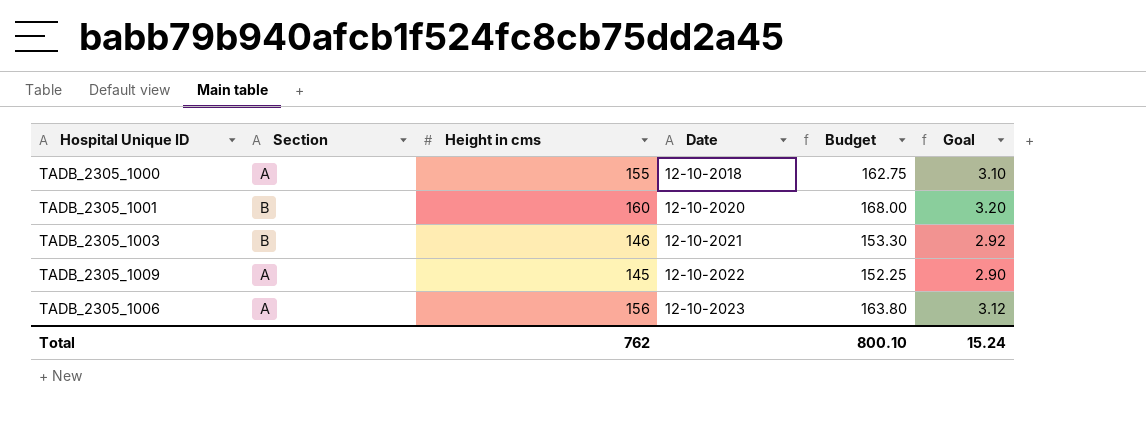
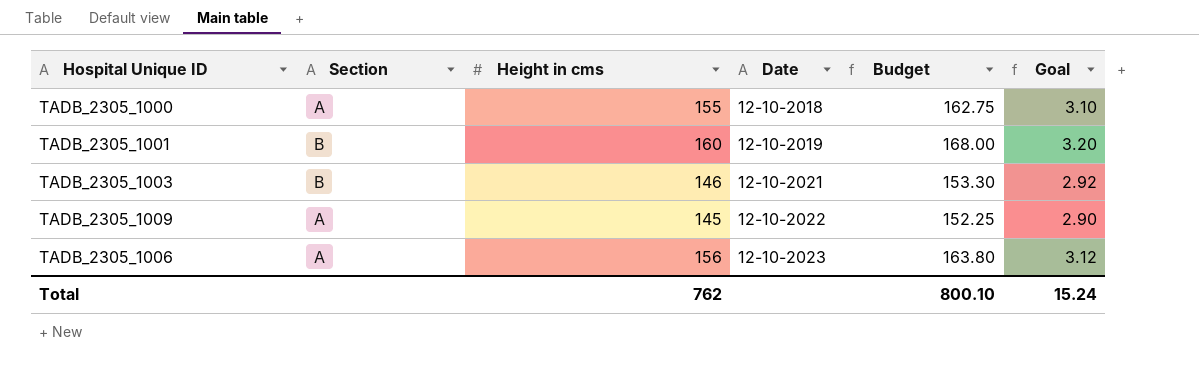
TADB_2305_1001 | Date: 12-10-2020 -> 12-10-2019

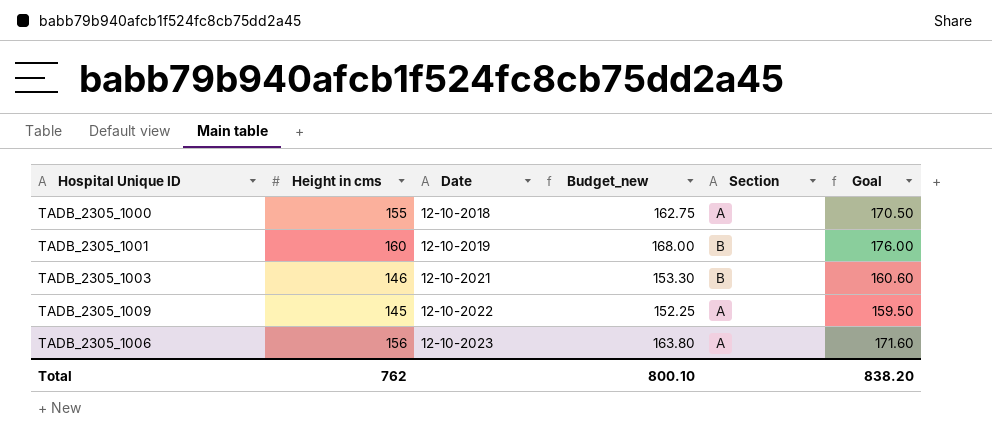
column name: Budget -> Budget_new
column Section | position: 2 -> 5
column Goal | formula: [Height in cms] * 0.02 -> [Height in cms] * 1.1
Total | Goal: 15.24 -> 838.20

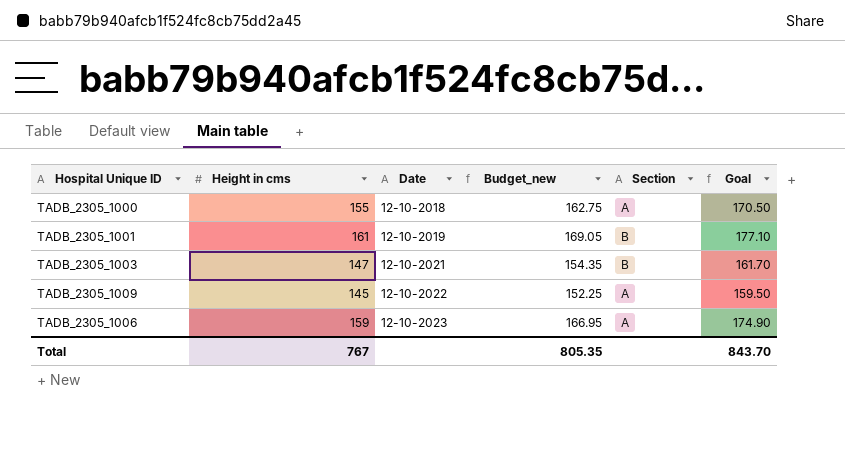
TADB_2305_1001 | Height in cms: 160 -> 161
TADB_2305_1001 | Budget_new: 168.00 -> 169.05
TADB_2305_1001 | Goal: 176.00 -> 177.10
TADB_2305_1003 | Height in cms: 146 -> 147
TADB_2305_1003 | Budget_new: 153.30 -> 154.35
TADB_2305_1003 | Goal: 160.60 -> 161.70
TADB_2305_1006 | Height in cms: 156 -> 159
TADB_2305_1006 | Budget_new: 163.80 -> 166.95
TADB_2305_1006 | Goal: 171.60 -> 174.90
Total | Height in cms: 762 -> 767
Total | Budget_new: 800.10 -> 805.35
Total | Goal: 838.20 -> 843.70

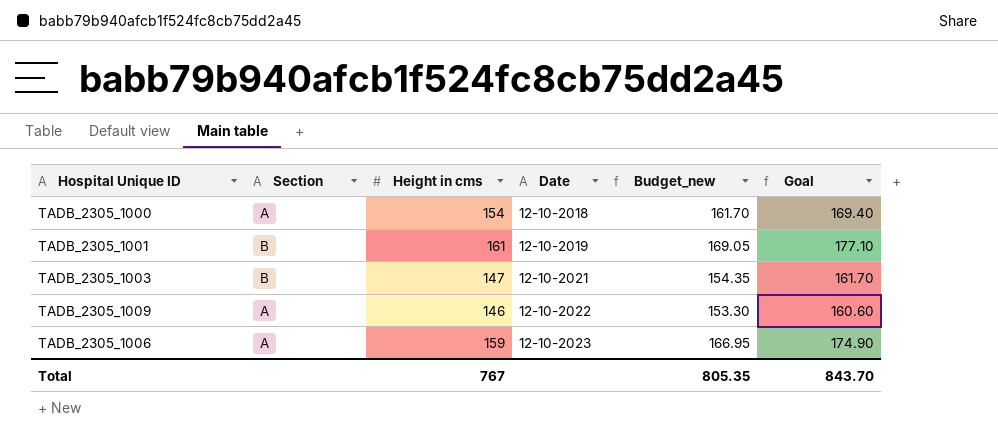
column Section | position: 5 -> 2
TADB_2305_1000 | Height in cms: 155 -> 154
TADB_2305_1000 | Budget_new: 162.75 -> 161.70
TADB_2305_1000 | Goal: 170.50 -> 169.40
TADB_2305_1009 | Height in cms: 145 -> 146
TADB_2305_1009 | Budget_new: 152.25 -> 153.30
TADB_2305_1009 | Goal: 159.50 -> 160.60

